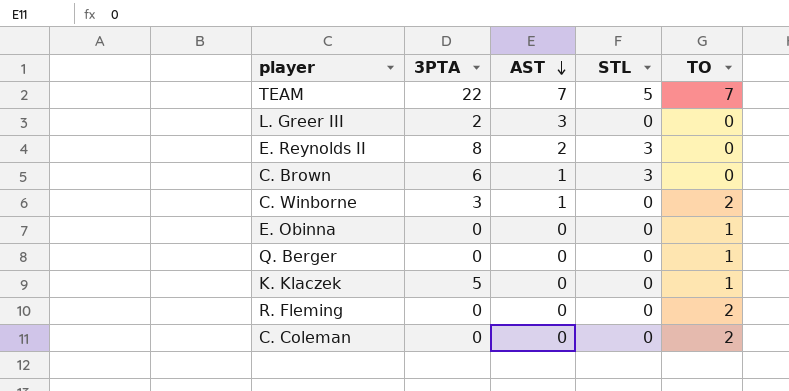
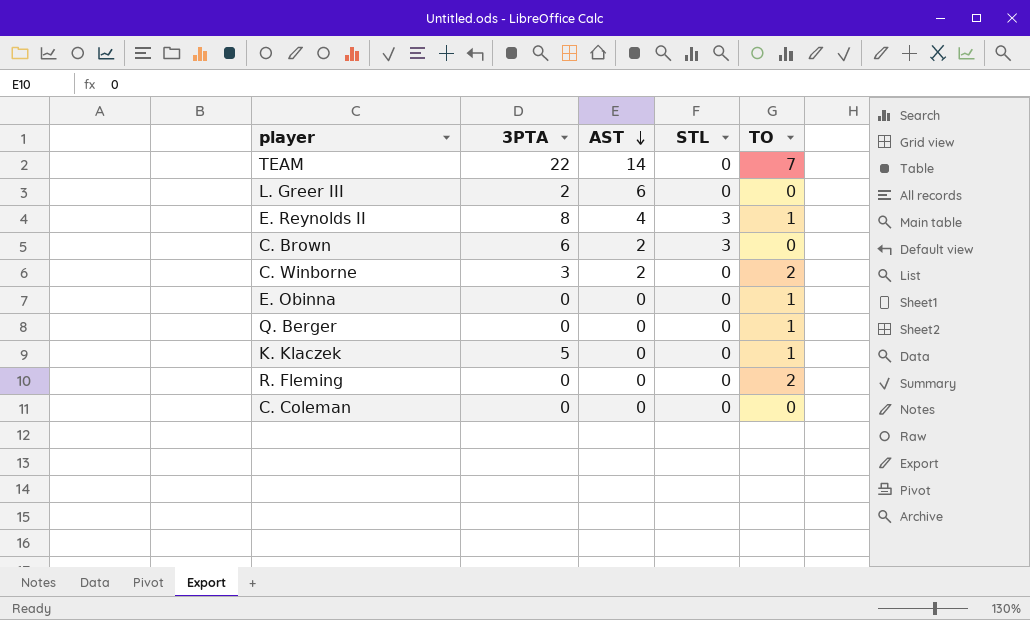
TEAM | AST: 7 -> 14
TEAM | STL: 5 -> 0
L. Greer III | AST: 3 -> 6
E. Reynolds II | AST: 2 -> 4
E. Reynolds II | TO: 0 -> 1
C. Brown | AST: 1 -> 2
C. Winborne | AST: 1 -> 2
C. Coleman | TO: 2 -> 0

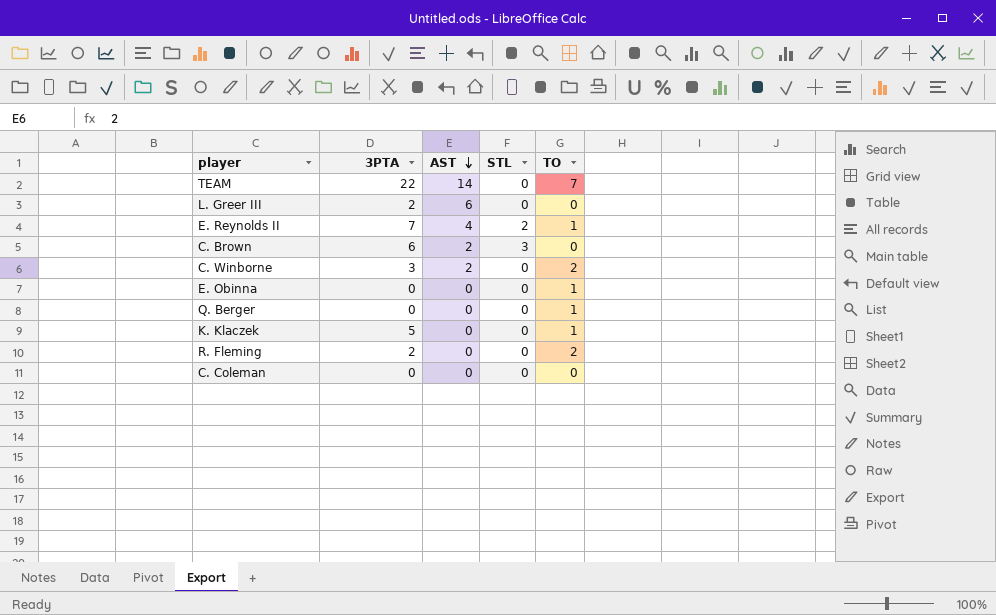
E. Reynolds II | 3PTA: 8 -> 7
E. Reynolds II | STL: 3 -> 2
R. Fleming | 3PTA: 0 -> 2

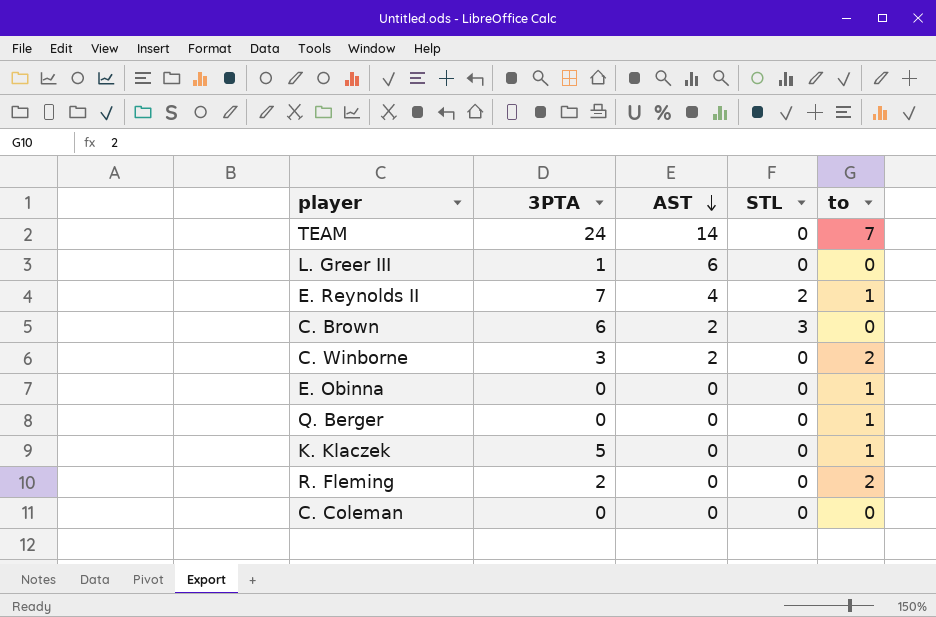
column name: TO -> to
TEAM | 3PTA: 22 -> 24
L. Greer III | 3PTA: 2 -> 1

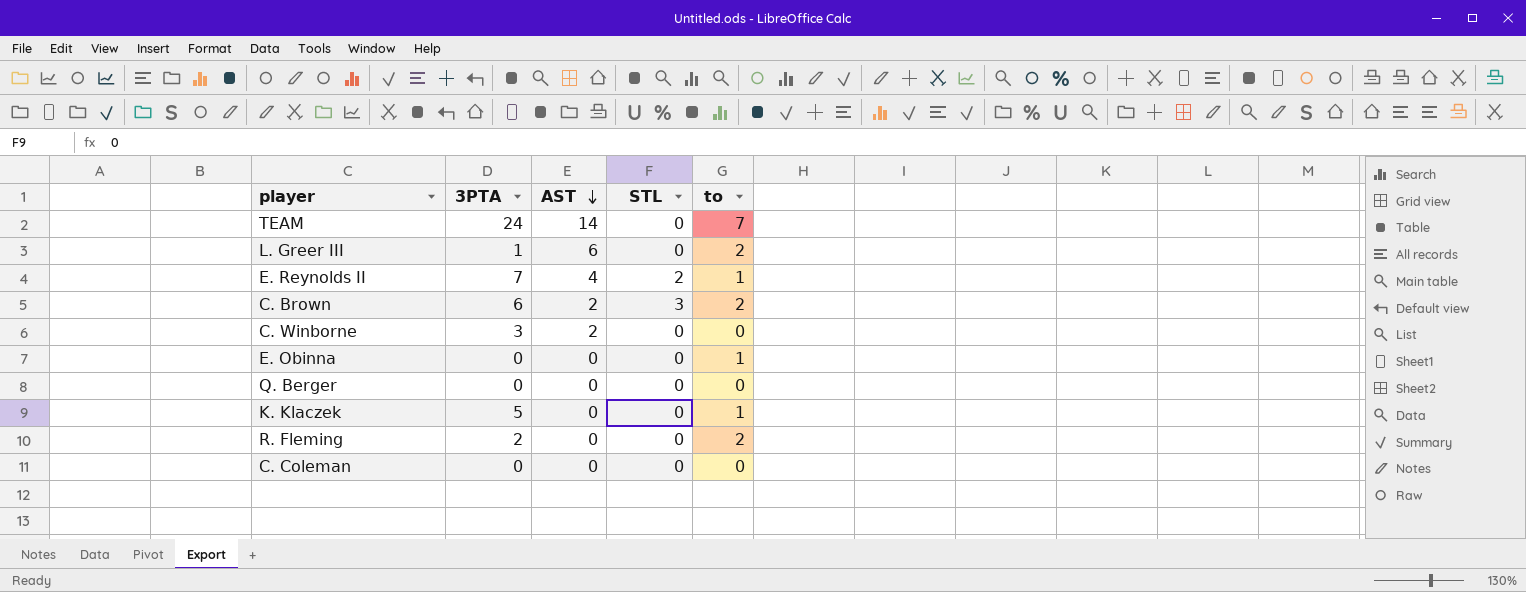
L. Greer III | to: 0 -> 2
C. Brown | to: 0 -> 2
C. Winborne | to: 2 -> 0
Q. Berger | to: 1 -> 0

